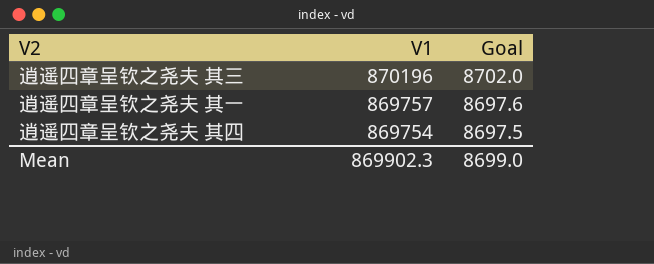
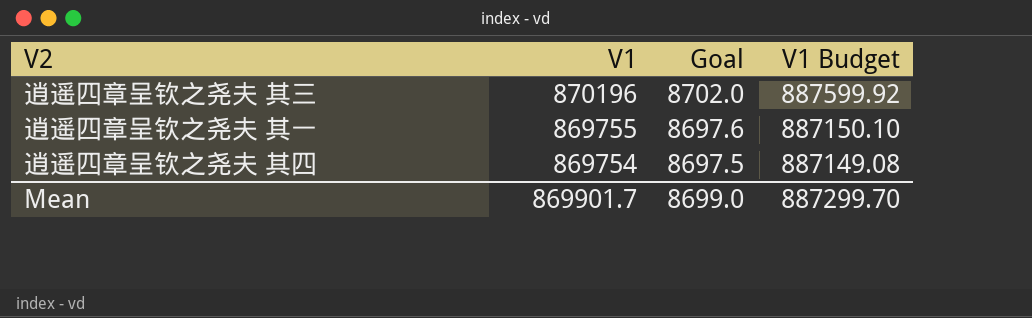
column V1 Budget | formula: none -> [V1] * 1.02
逍遥四章呈钦之尧夫 其一 | V1: 869757 -> 869755
Mean | V1: 869902.3 -> 869901.7

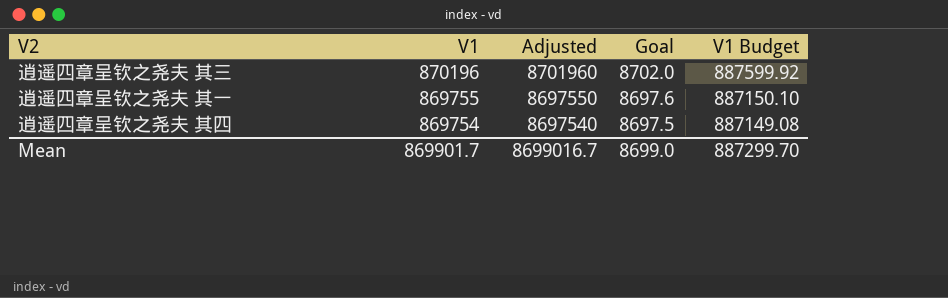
column Adjusted | formula: none -> [V1] * 10

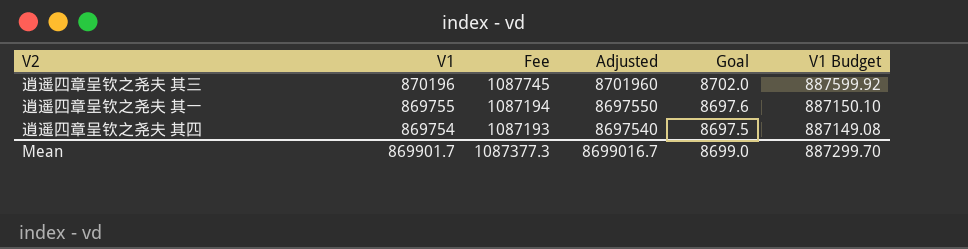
column Fee | formula: none -> [V1] * 1.25

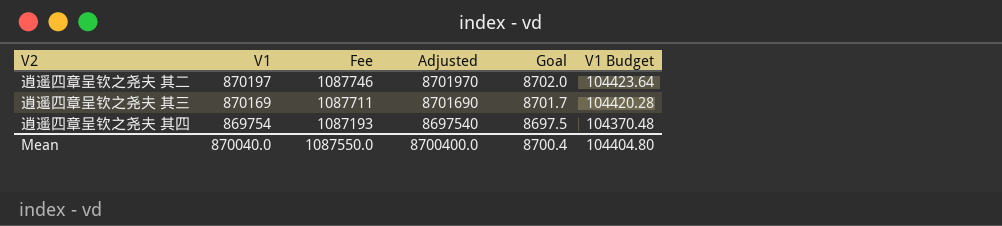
column V1 Budget | formula: [V1] * 1.02 -> [V1] * 0.12
row 逍遥四章呈钦之尧夫 其一: 869755 | 1087194 | 8697550 | 8697.6 | 887150.10 -> none
row 逍遥四章呈钦之尧夫 其二: none -> 870197 | 1087746 | 8701970 | 8702.0 | 104423.64
逍遥四章呈钦之尧夫 其三 | V1: 870196 -> 870169
逍遥四章呈钦之尧夫 其三 | Fee: 1087745 -> 1087711
逍遥四章呈钦之尧夫 其三 | Adjusted: 8701960 -> 8701690
逍遥四章呈钦之尧夫 其三 | Goal: 8702.0 -> 8701.7
Mean | V1: 869901.7 -> 870040.0
Mean | Fee: 1087377.3 -> 1087550.0
Mean | Adjusted: 8699016.7 -> 8700400.0
Mean | Goal: 8699.0 -> 8700.4
Mean | V1 Budget: 887299.70 -> 104404.80

